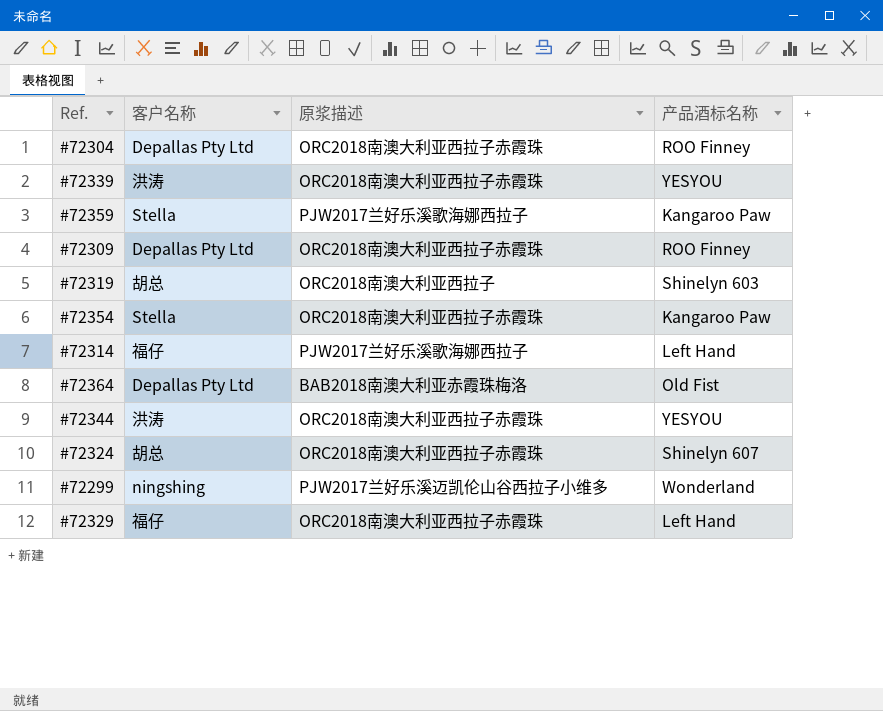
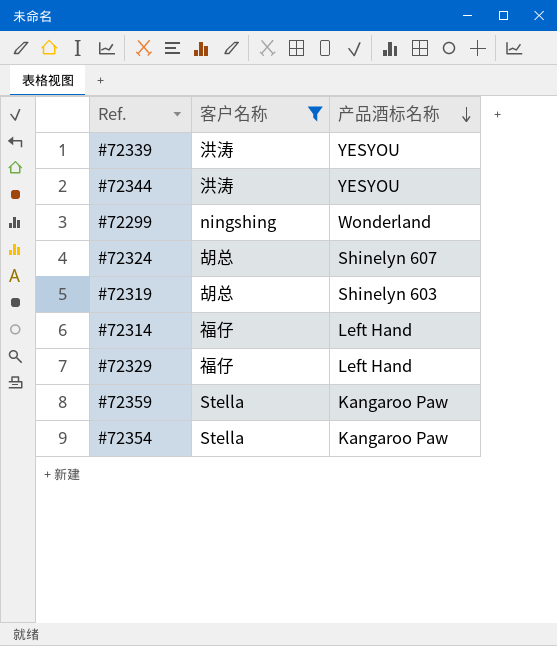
filter: none -> 客户名称 != Depallas Pty Ltd
row order: none -> 产品酒标名称 descending
column 原浆描述 | position: 3 -> none

